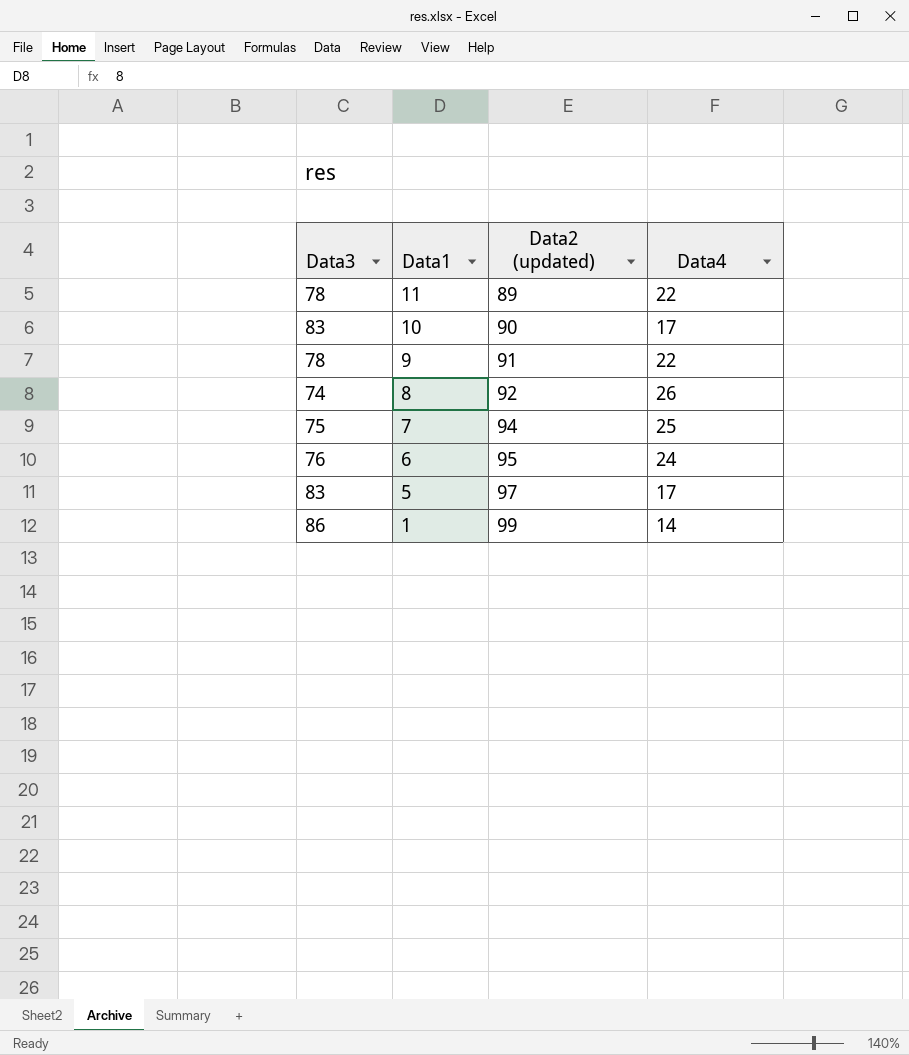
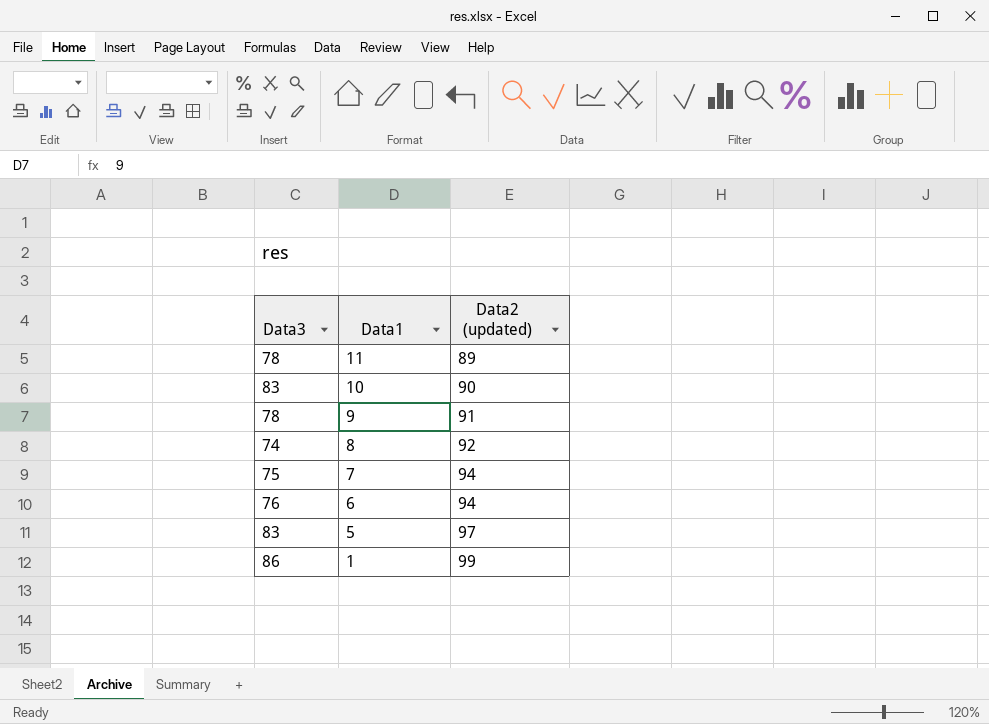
column Data4 | position: 4 -> none
6 | Data2 (updated): 95 -> 94

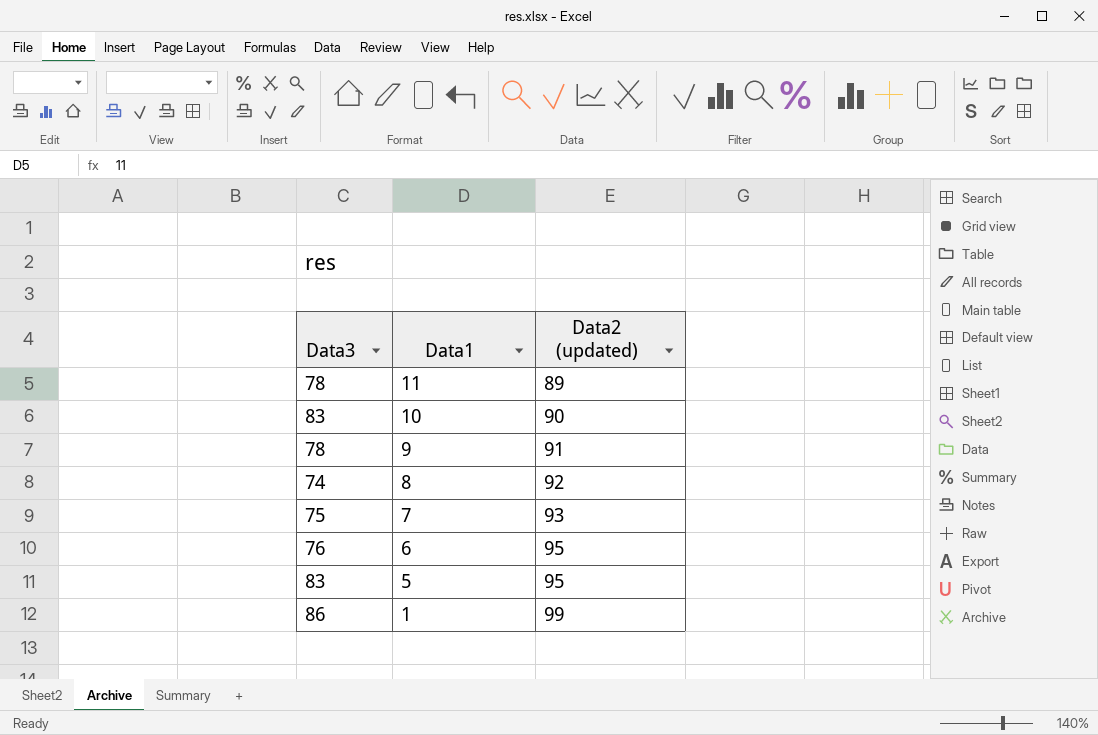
7 | Data2 (updated): 94 -> 93
6 | Data2 (updated): 94 -> 95
5 | Data2 (updated): 97 -> 95

